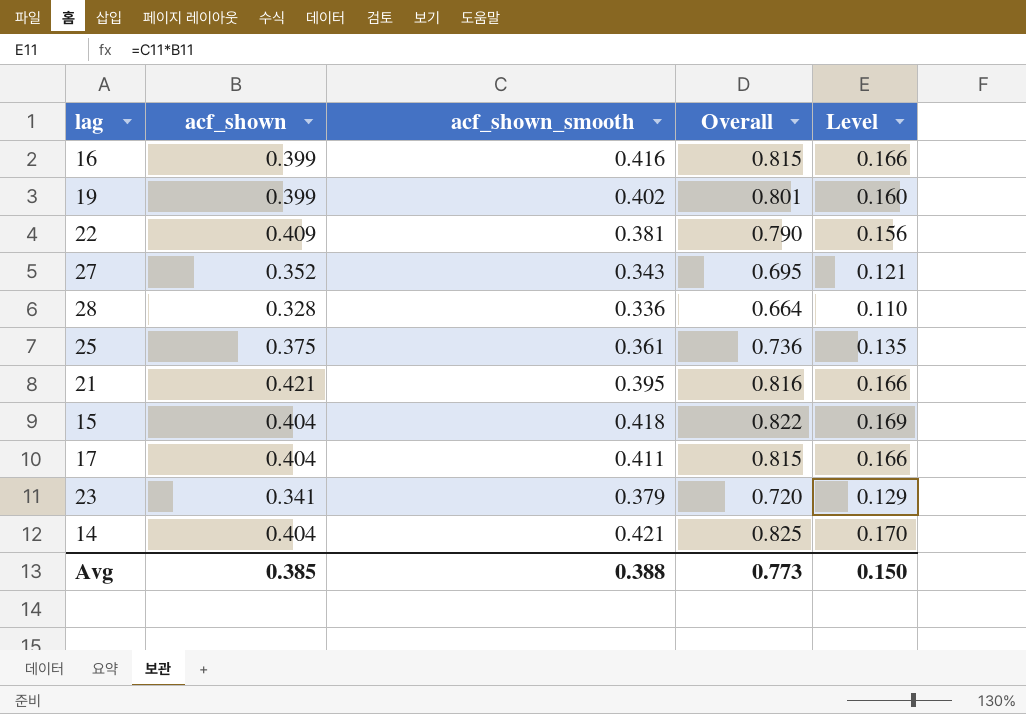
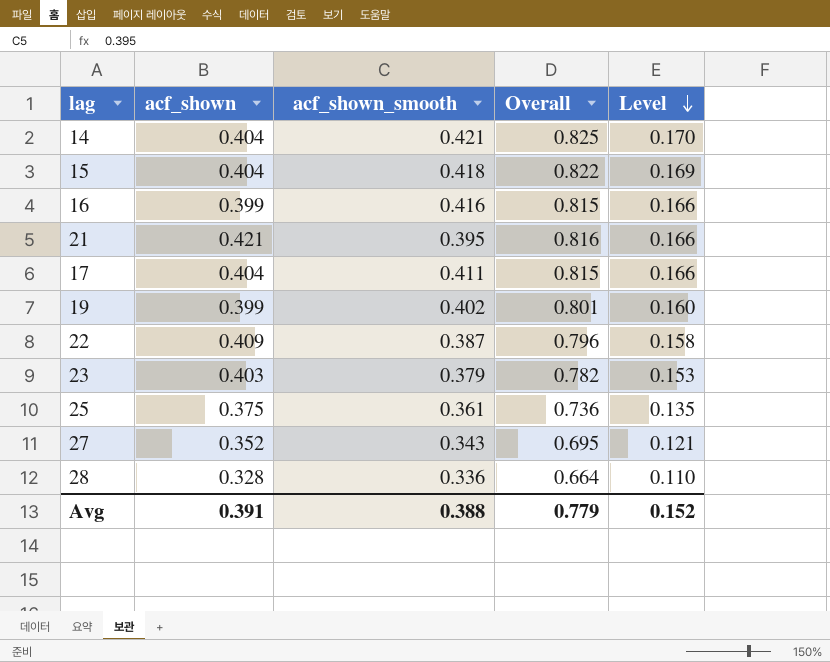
row order: none -> Level descending
22 | acf_shown_smooth: 0.381 -> 0.387
22 | Overall: 0.790 -> 0.796
22 | Level: 0.156 -> 0.158
23 | acf_shown: 0.341 -> 0.403
23 | Overall: 0.720 -> 0.782
23 | Level: 0.129 -> 0.153
Avg | acf_shown: 0.385 -> 0.391
Avg | Overall: 0.773 -> 0.779
Avg | Level: 0.150 -> 0.152

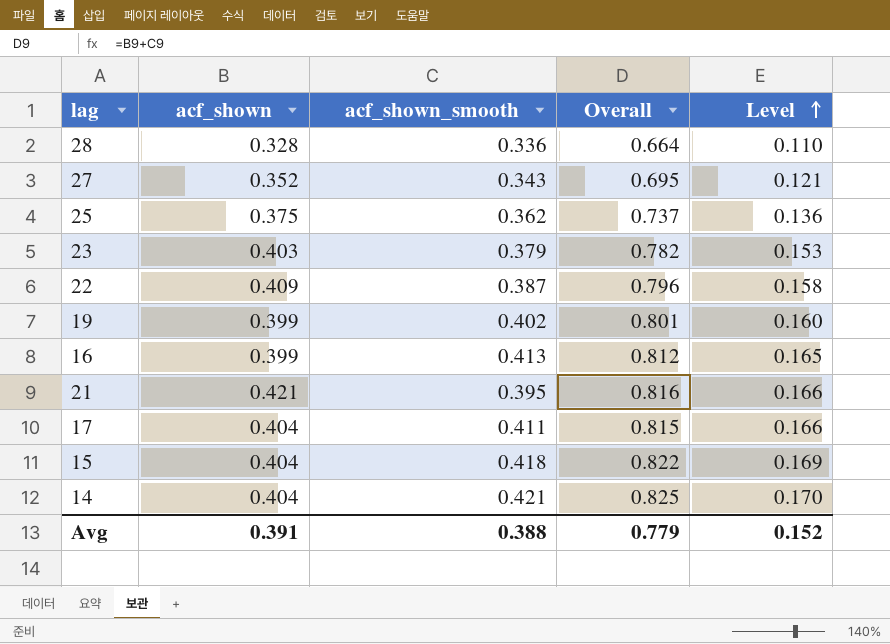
row order: Level descending -> Level ascending
25 | acf_shown_smooth: 0.361 -> 0.362
25 | Overall: 0.736 -> 0.737
25 | Level: 0.135 -> 0.136
16 | acf_shown_smooth: 0.416 -> 0.413
16 | Overall: 0.815 -> 0.812
16 | Level: 0.166 -> 0.165

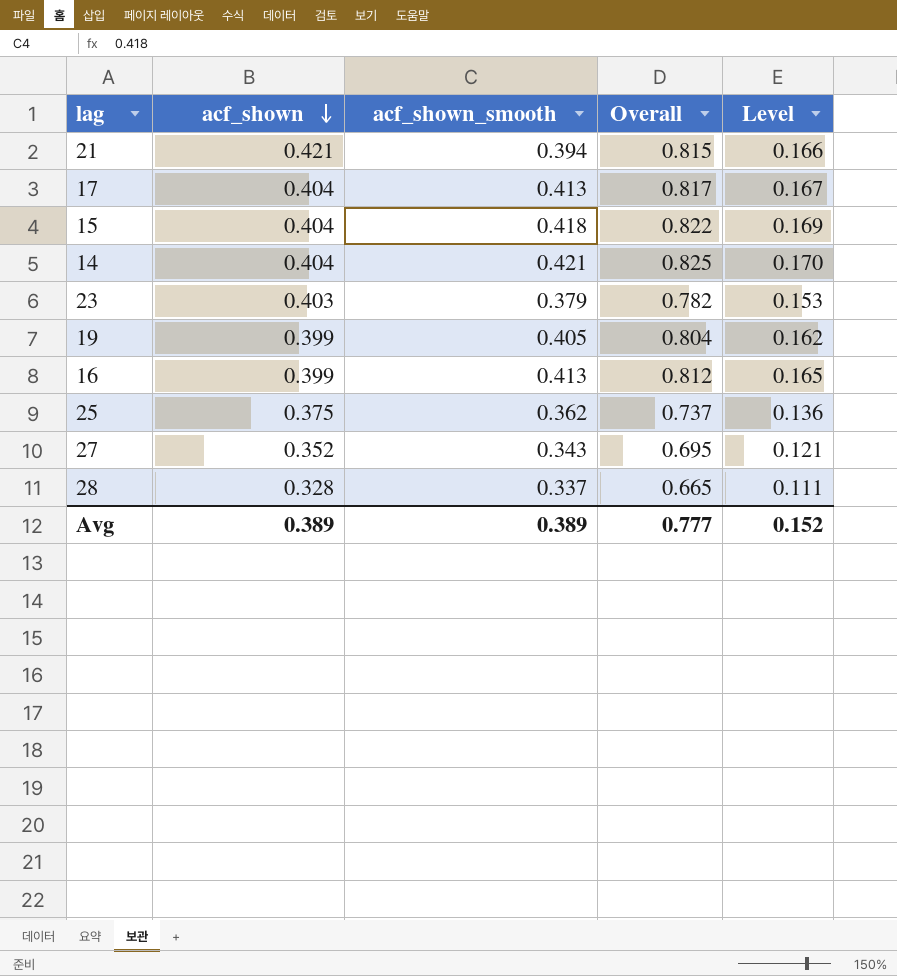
row order: Level ascending -> acf_shown descending
row 22: 0.409 | 0.387 | 0.796 | 0.158 -> none
21 | acf_shown_smooth: 0.395 -> 0.394
21 | Overall: 0.816 -> 0.815
17 | acf_shown_smooth: 0.411 -> 0.413
17 | Overall: 0.815 -> 0.817
17 | Level: 0.166 -> 0.167
19 | acf_shown_smooth: 0.402 -> 0.405
19 | Overall: 0.801 -> 0.804
19 | Level: 0.160 -> 0.162
28 | acf_shown_smooth: 0.336 -> 0.337
28 | Overall: 0.664 -> 0.665
28 | Level: 0.110 -> 0.111
Avg | acf_shown: 0.391 -> 0.389
Avg | acf_shown_smooth: 0.388 -> 0.389
Avg | Overall: 0.779 -> 0.777

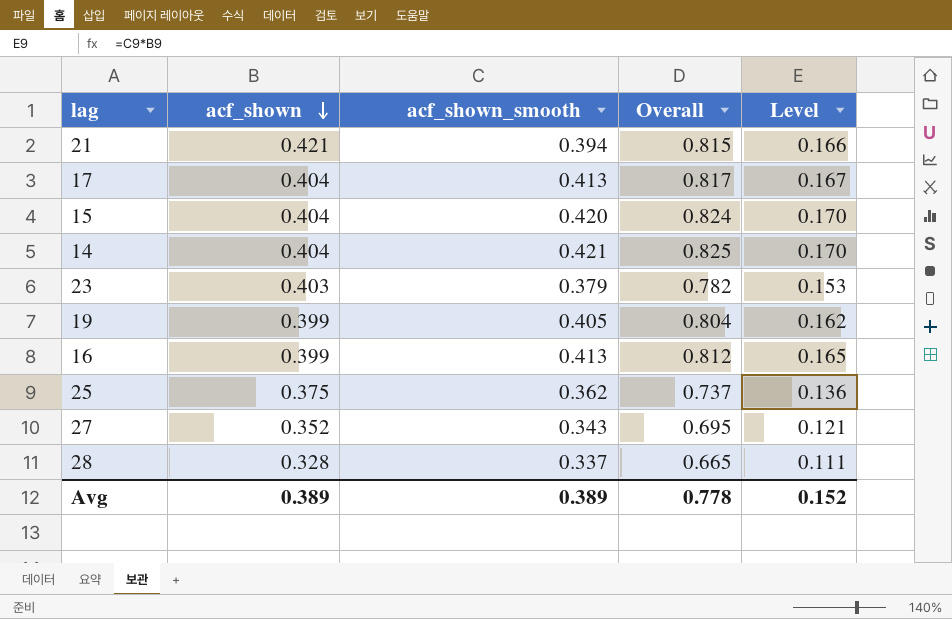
15 | acf_shown_smooth: 0.418 -> 0.420
15 | Overall: 0.822 -> 0.824
15 | Level: 0.169 -> 0.170
Avg | Overall: 0.777 -> 0.778

